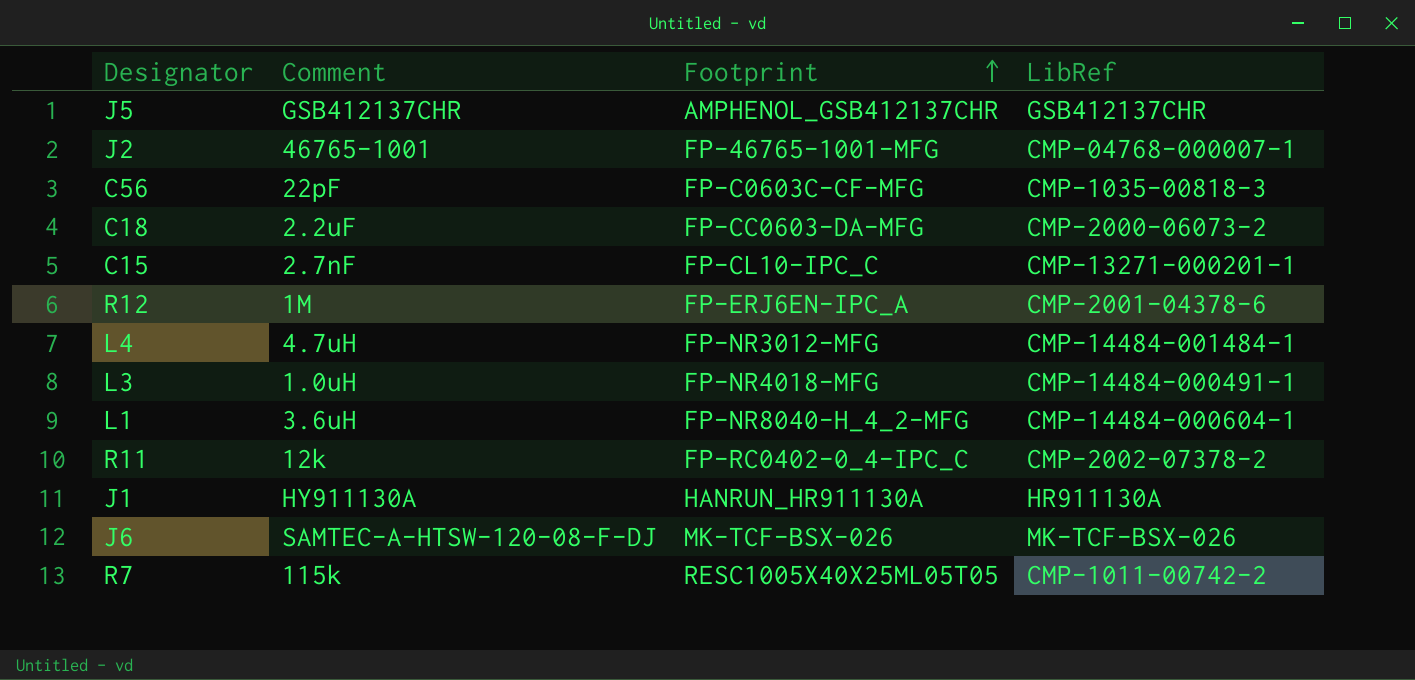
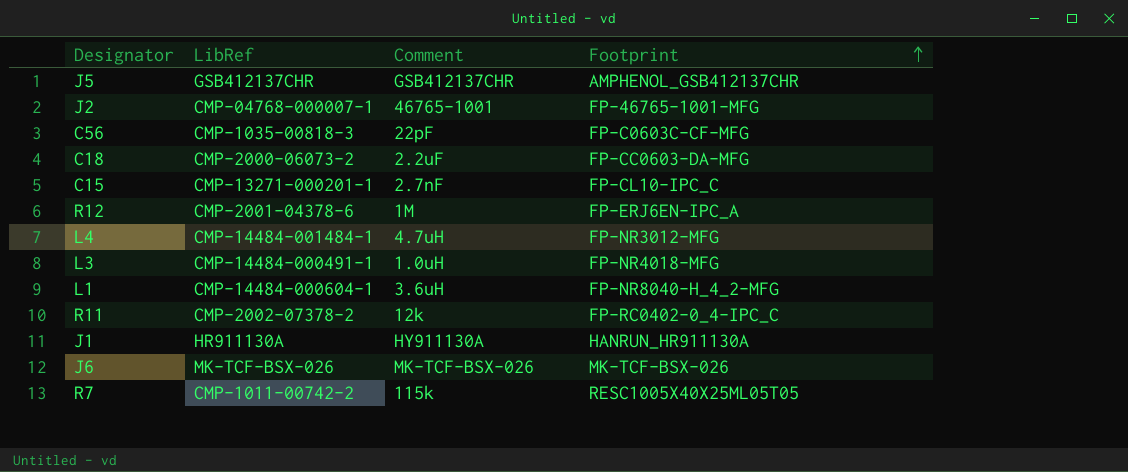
column LibRef | position: 4 -> 2
J6 | Comment: SAMTEC-A-HTSW-120-08-F-DJ -> MK-TCF-BSX-026

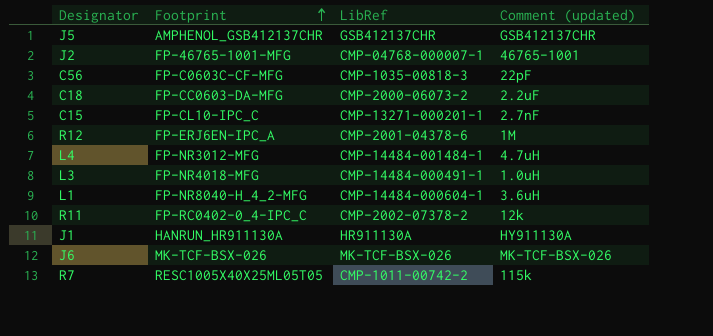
column Footprint | position: 4 -> 2
column name: Comment -> Comment (updated)

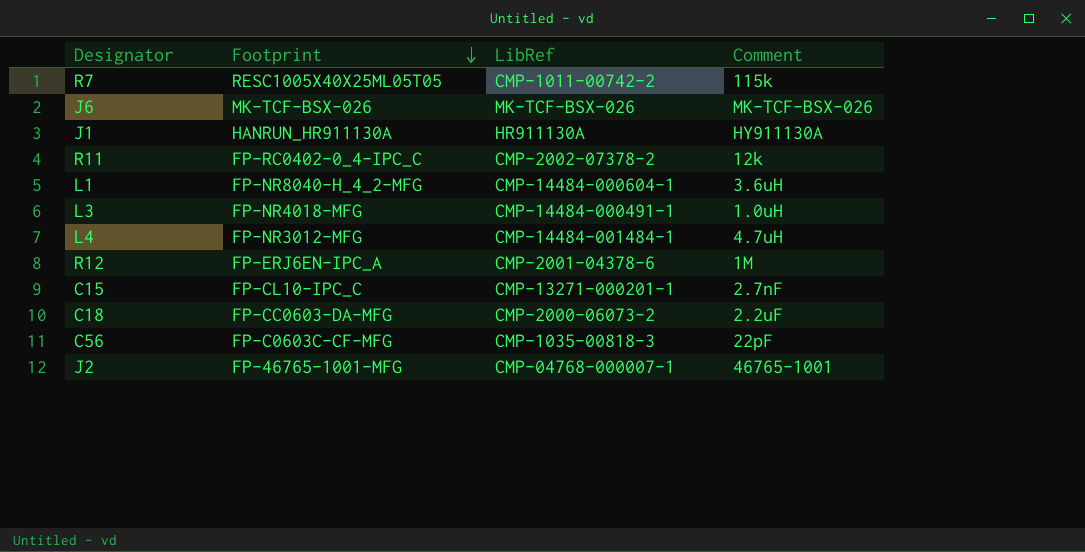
row order: Footprint ascending -> Footprint descending
column name: Comment (updated) -> Comment
row J5: AMPHENOL_GSB412137CHR | GSB412137CHR | GSB412137CHR -> none

